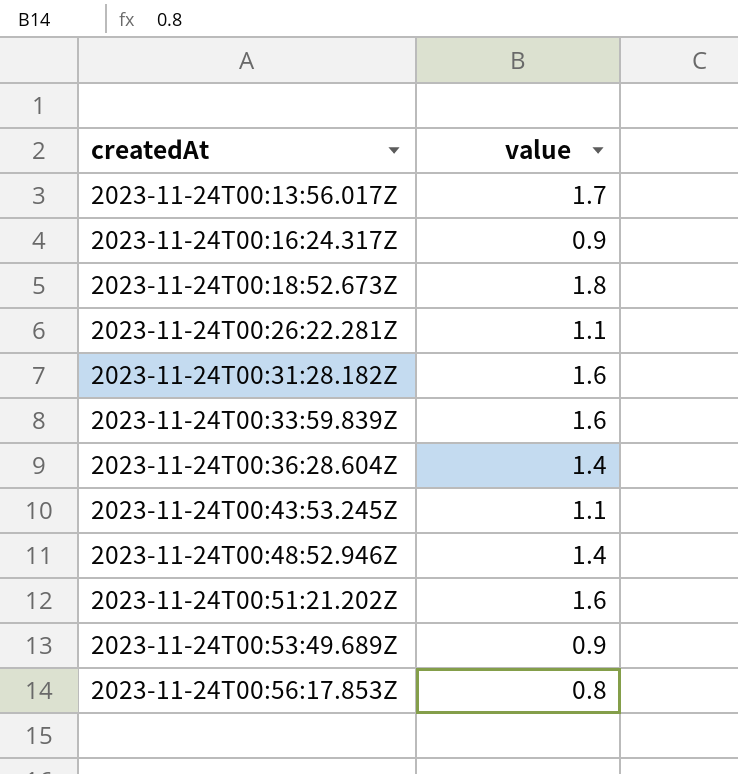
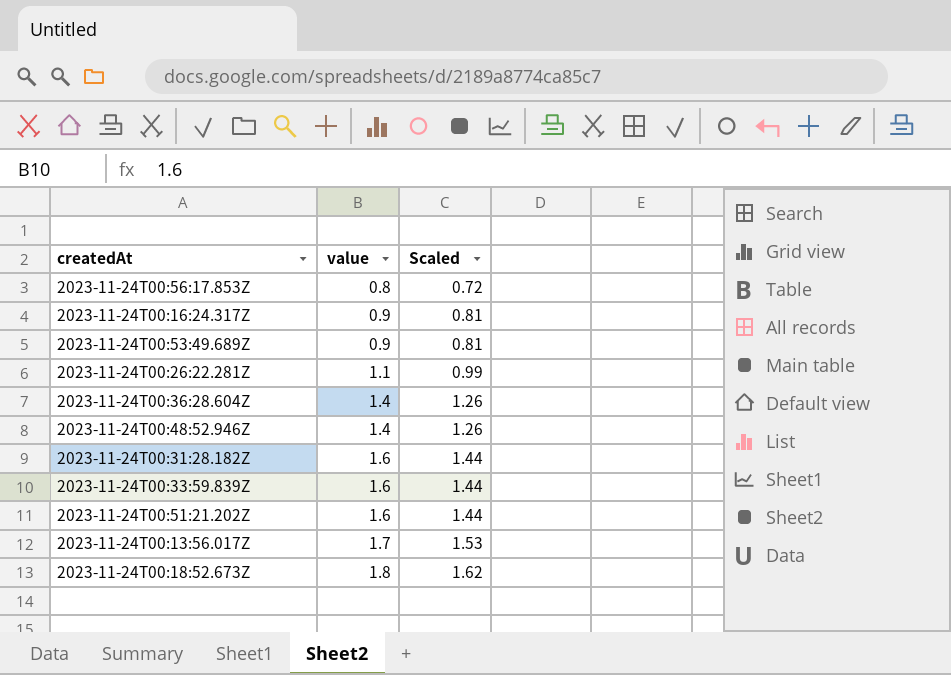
row order: createdAt ascending -> value ascending
column Scaled | formula: none -> [value] * 0.9
row 2023-11-24T00:43:53.245Z: 1.1 -> none

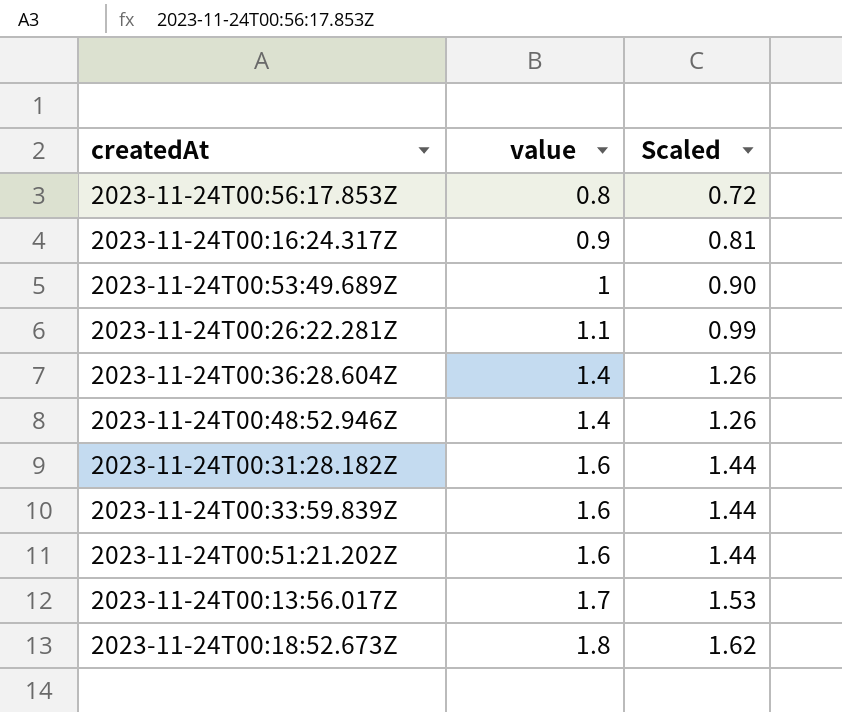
2023-11-24T00:53:49.689Z | value: 0.9 -> 1
2023-11-24T00:53:49.689Z | Scaled: 0.81 -> 0.90

